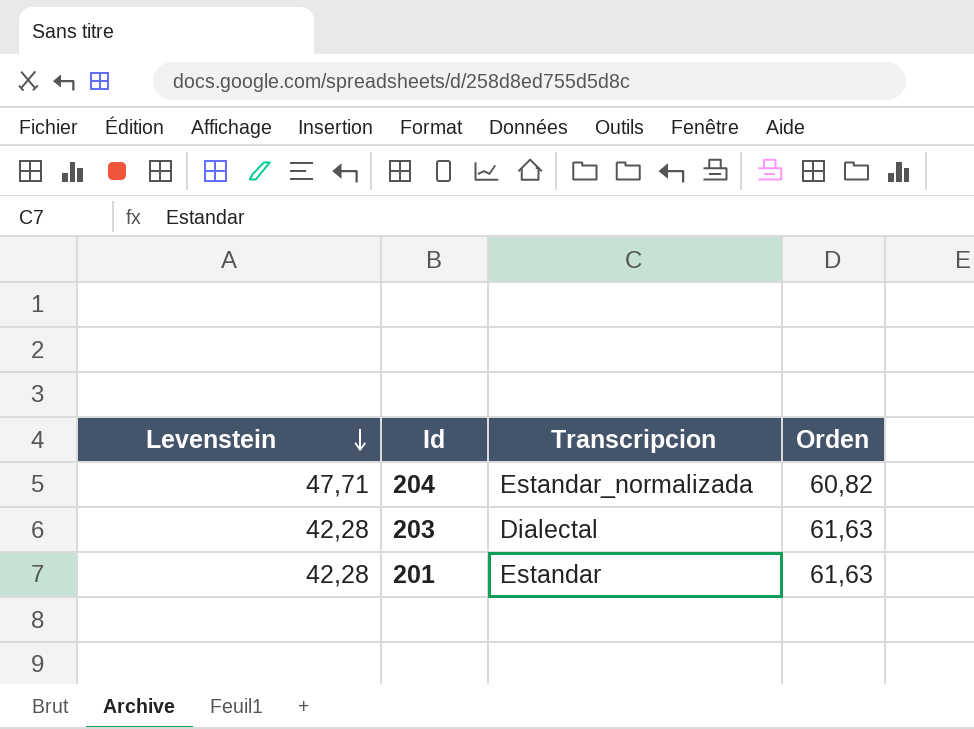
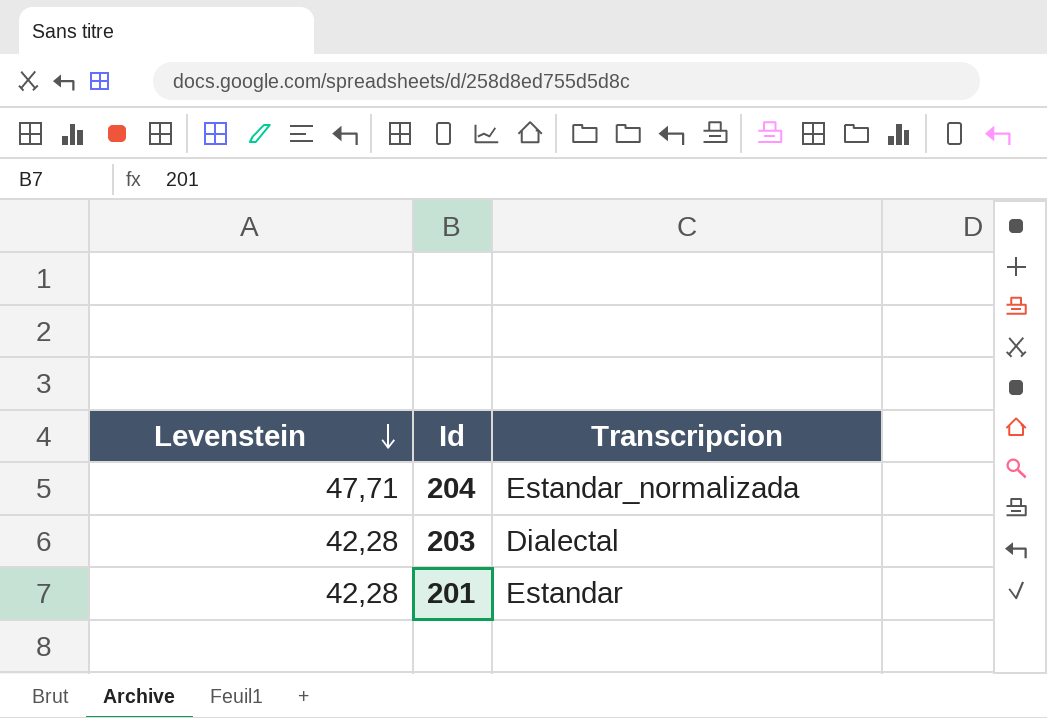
column Orden | position: 4 -> none

